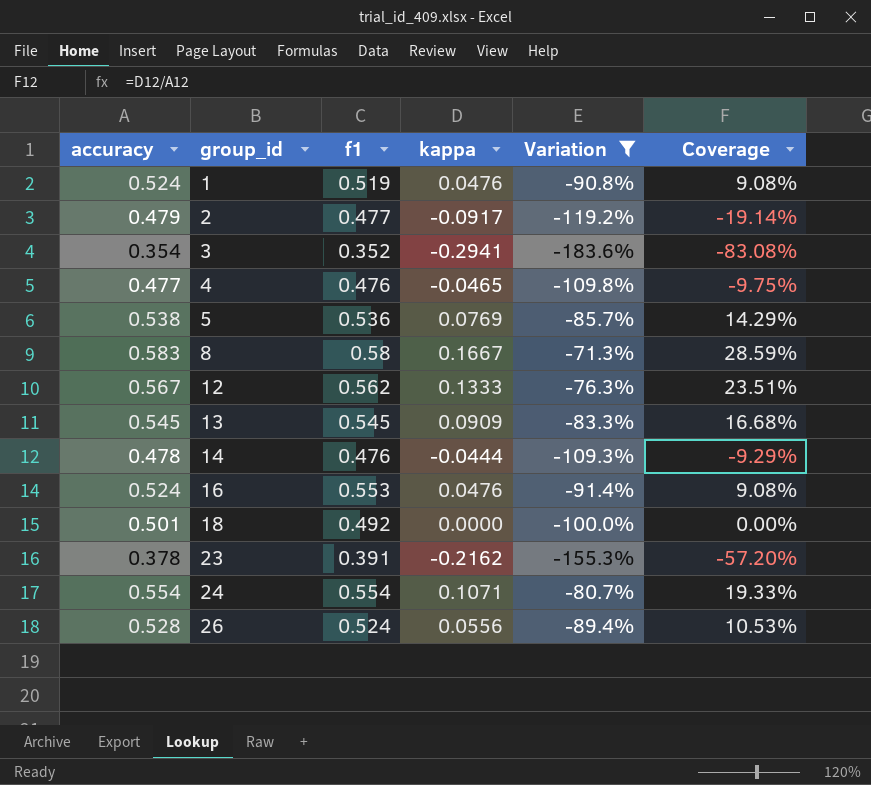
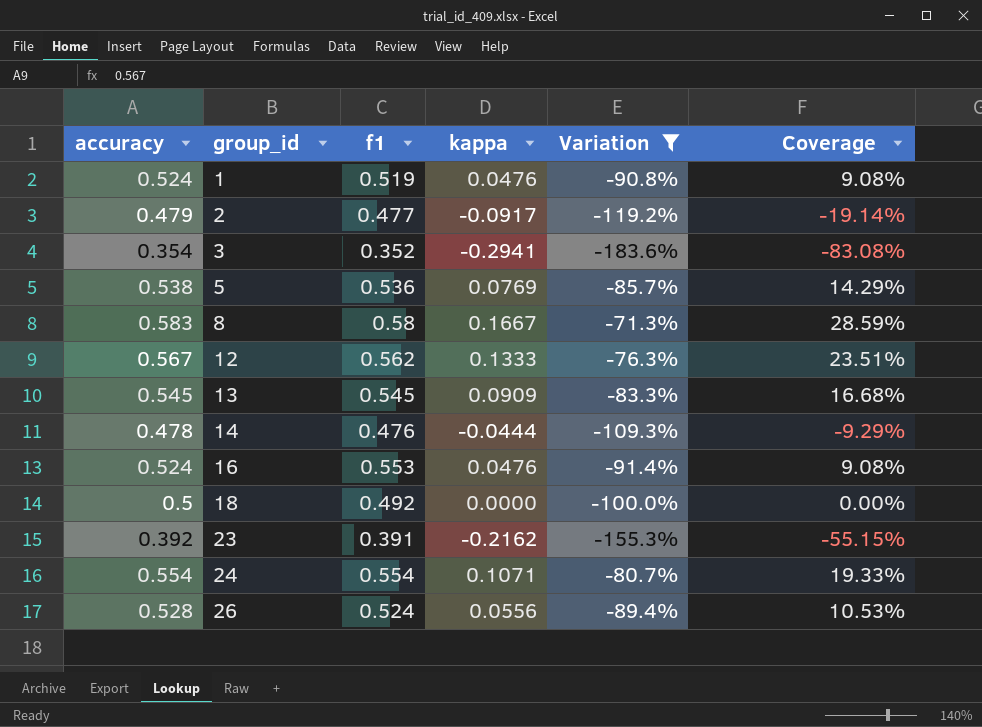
row 4: 0.477 | 0.476 | -0.0465 | -109.8% | -9.75% -> none
18 | accuracy: 0.501 -> 0.5
23 | accuracy: 0.378 -> 0.392
23 | Coverage: -57.20% -> -55.15%

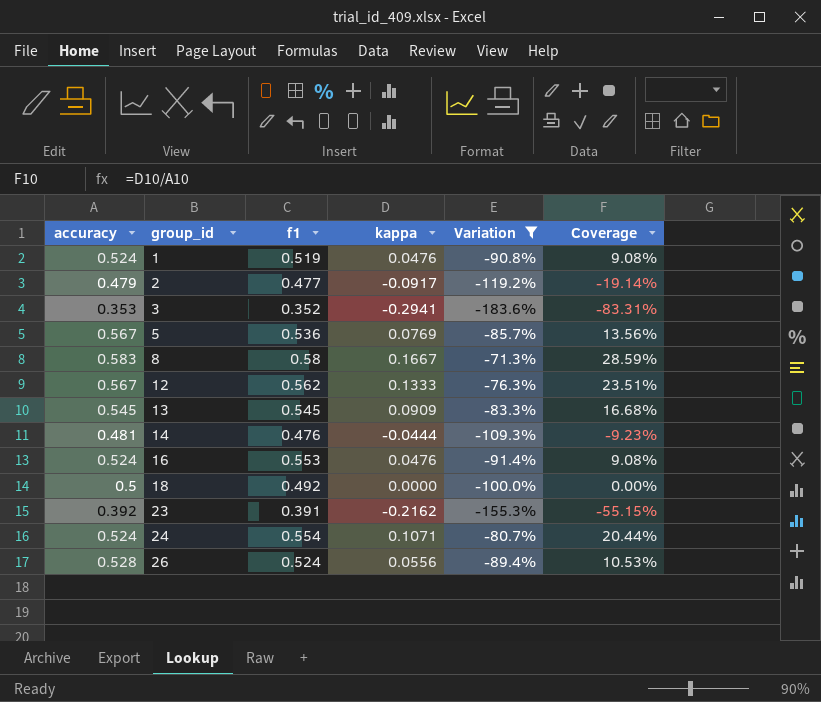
3 | accuracy: 0.354 -> 0.353
3 | Coverage: -83.08% -> -83.31%
5 | accuracy: 0.538 -> 0.567
5 | Coverage: 14.29% -> 13.56%
14 | accuracy: 0.478 -> 0.481
14 | Coverage: -9.29% -> -9.23%
24 | accuracy: 0.554 -> 0.524
24 | Coverage: 19.33% -> 20.44%

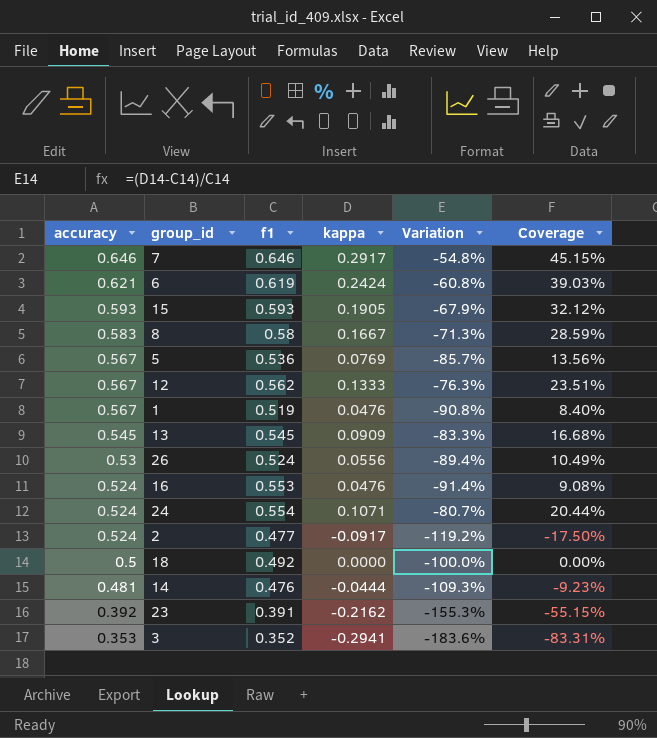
filter: Variation <= -71.3% -> none
row order: group_id ascending -> accuracy descending
1 | accuracy: 0.524 -> 0.567
1 | Coverage: 9.08% -> 8.40%
26 | accuracy: 0.528 -> 0.53
26 | Coverage: 10.53% -> 10.49%
2 | accuracy: 0.479 -> 0.524
2 | Coverage: -19.14% -> -17.50%

